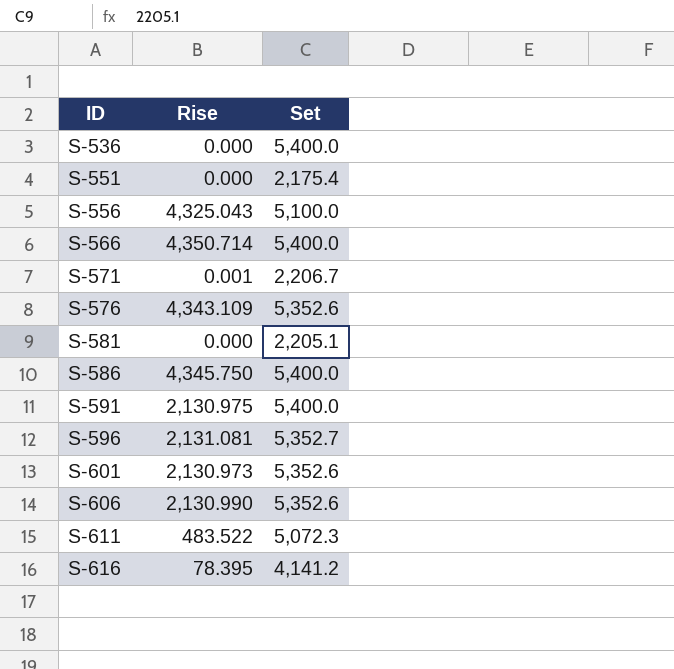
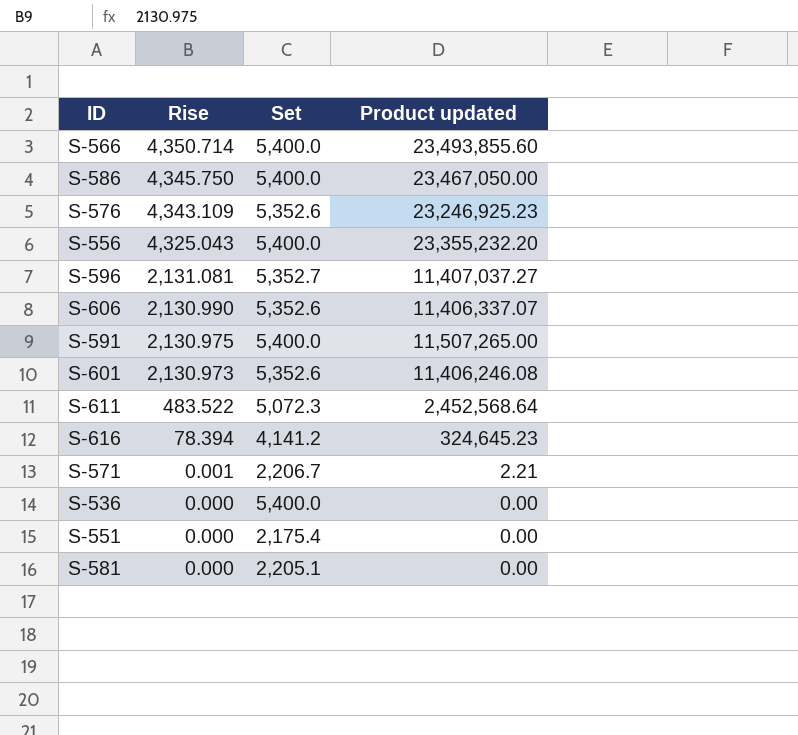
row order: ID ascending -> Rise descending
column Product updated | formula: none -> [Rise] * [Set]
S-556 | Set: 5,100.0 -> 5,400.0
S-616 | Rise: 78.395 -> 78.394

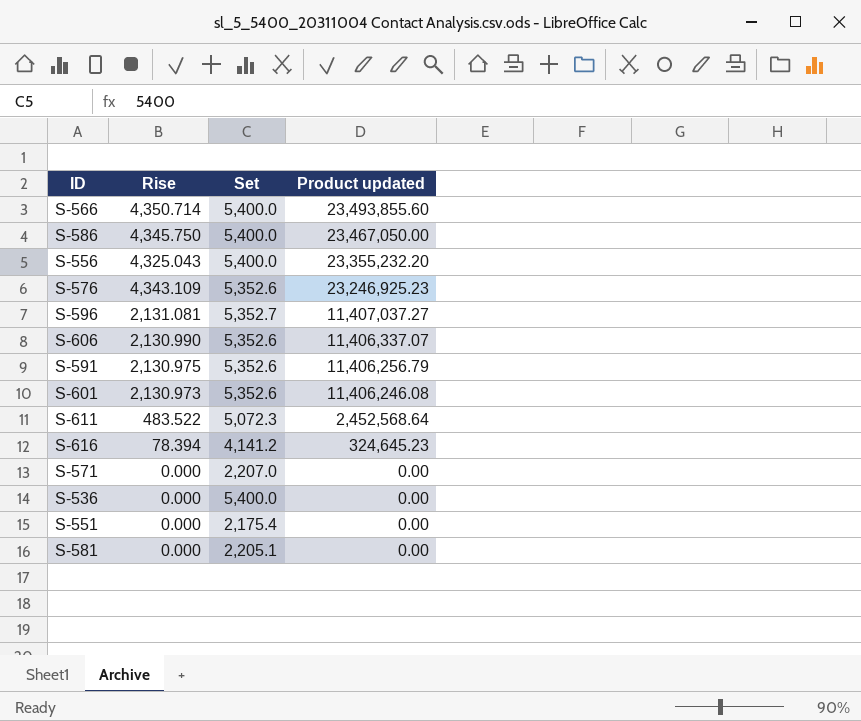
row order: Rise descending -> Product updated descending
S-591 | Set: 5,400.0 -> 5,352.6
S-591 | Product updated: 11,507,265.00 -> 11,406,256.79
S-571 | Rise: 0.001 -> 0.000
S-571 | Set: 2,206.7 -> 2,207.0
S-571 | Product updated: 2.21 -> 0.00

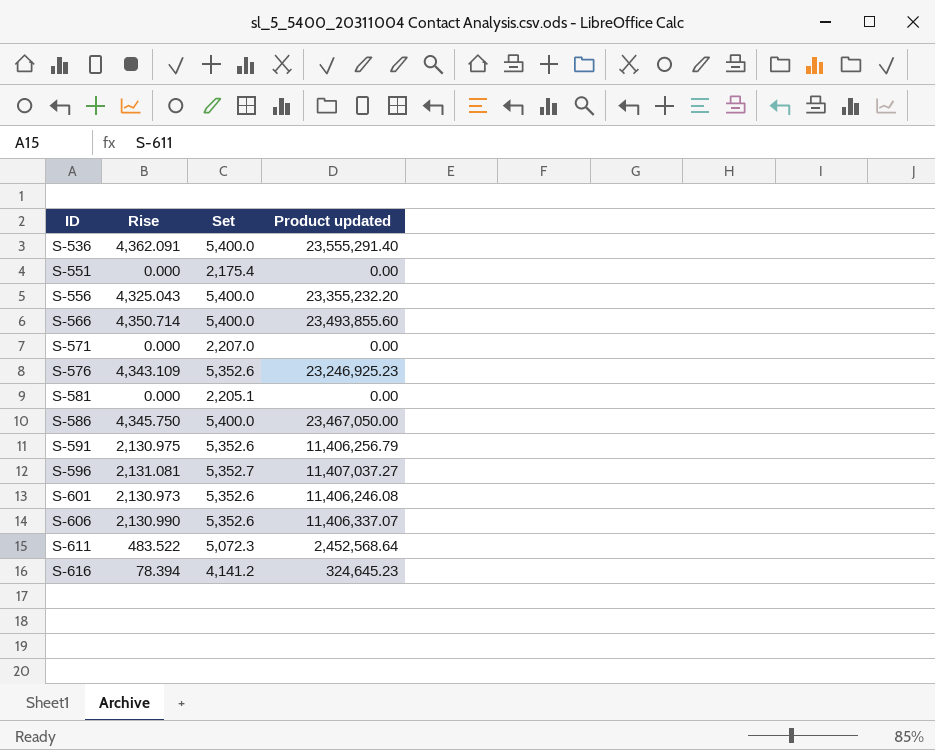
row order: Product updated descending -> ID ascending
S-536 | Rise: 0.000 -> 4,362.091
S-536 | Product updated: 0.00 -> 23,555,291.40

